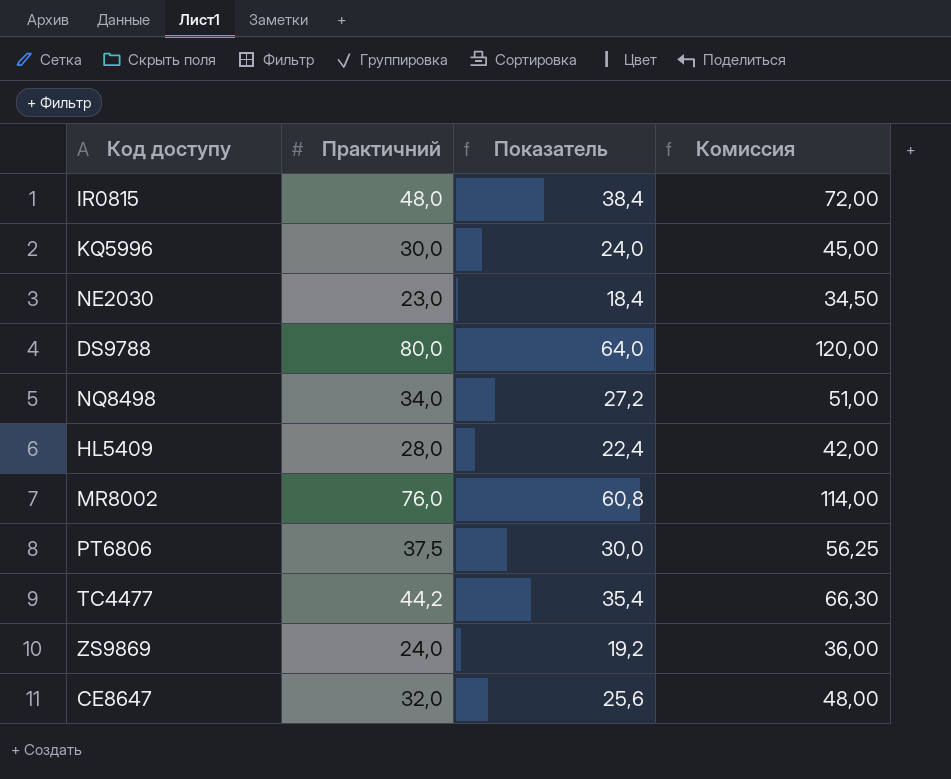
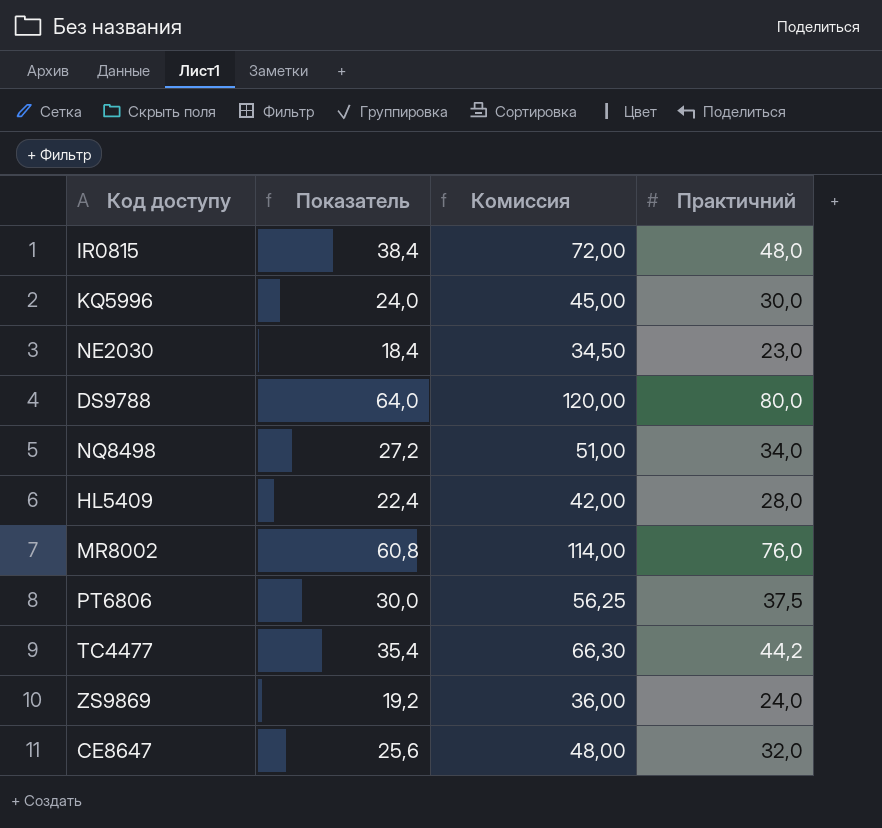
column Практичний | position: 2 -> 4

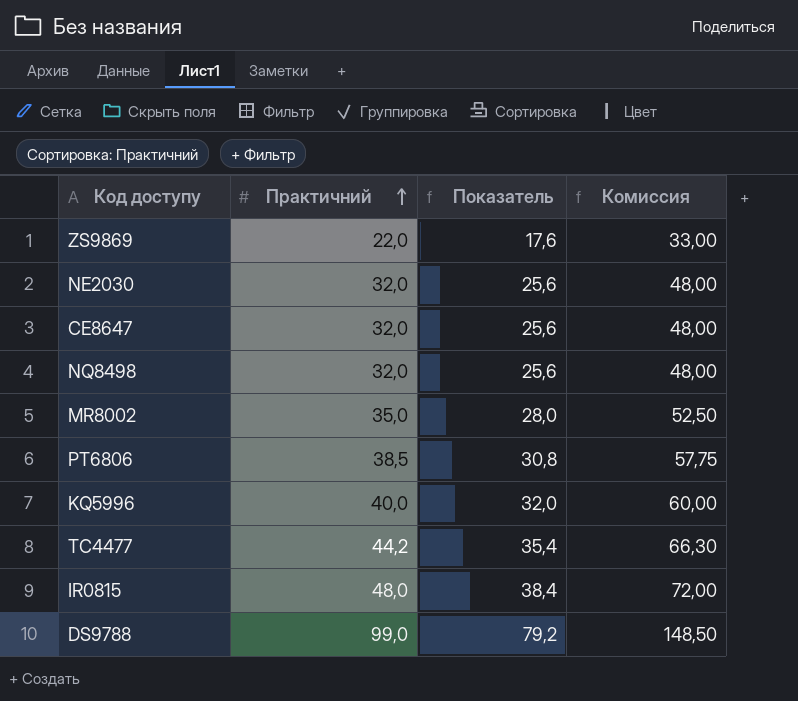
row order: none -> Практичний ascending
column Практичний | position: 4 -> 2
row HL5409: 22,4 | 42,00 | 28,0 -> none
ZS9869 | Практичний: 24,0 -> 22,0
ZS9869 | Показатель: 19,2 -> 17,6
ZS9869 | Комиссия: 36,00 -> 33,00
NE2030 | Практичний: 23,0 -> 32,0
NE2030 | Показатель: 18,4 -> 25,6
NE2030 | Комиссия: 34,50 -> 48,00
NQ8498 | Практичний: 34,0 -> 32,0
NQ8498 | Показатель: 27,2 -> 25,6
NQ8498 | Комиссия: 51,00 -> 48,00
MR8002 | Практичний: 76,0 -> 35,0
MR8002 | Показатель: 60,8 -> 28,0
MR8002 | Комиссия: 114,00 -> 52,50
PT6806 | Практичний: 37,5 -> 38,5
PT6806 | Показатель: 30,0 -> 30,8
PT6806 | Комиссия: 56,25 -> 57,75
KQ5996 | Практичний: 30,0 -> 40,0
KQ5996 | Показатель: 24,0 -> 32,0
KQ5996 | Комиссия: 45,00 -> 60,00
DS9788 | Практичний: 80,0 -> 99,0
DS9788 | Показатель: 64,0 -> 79,2
DS9788 | Комиссия: 120,00 -> 148,50

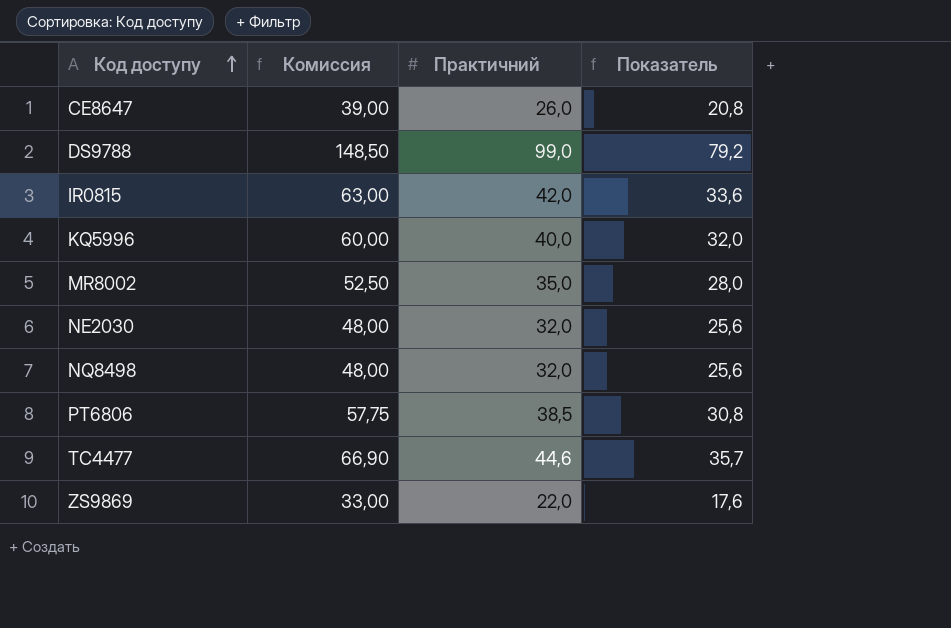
row order: Практичний ascending -> Код доступу ascending
column Комиссия | position: 4 -> 2
CE8647 | Комиссия: 48,00 -> 39,00
CE8647 | Практичний: 32,0 -> 26,0
CE8647 | Показатель: 25,6 -> 20,8
IR0815 | Комиссия: 72,00 -> 63,00
IR0815 | Практичний: 48,0 -> 42,0
IR0815 | Показатель: 38,4 -> 33,6
TC4477 | Комиссия: 66,30 -> 66,90
TC4477 | Практичний: 44,2 -> 44,6
TC4477 | Показатель: 35,4 -> 35,7

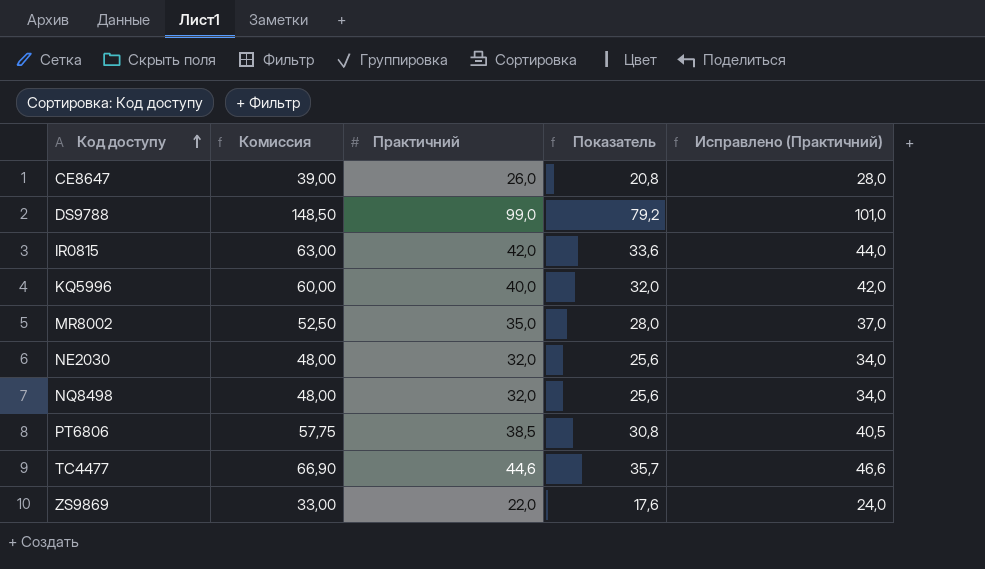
column Исправлено (Практичний) | formula: none -> [Практичний] + 2

